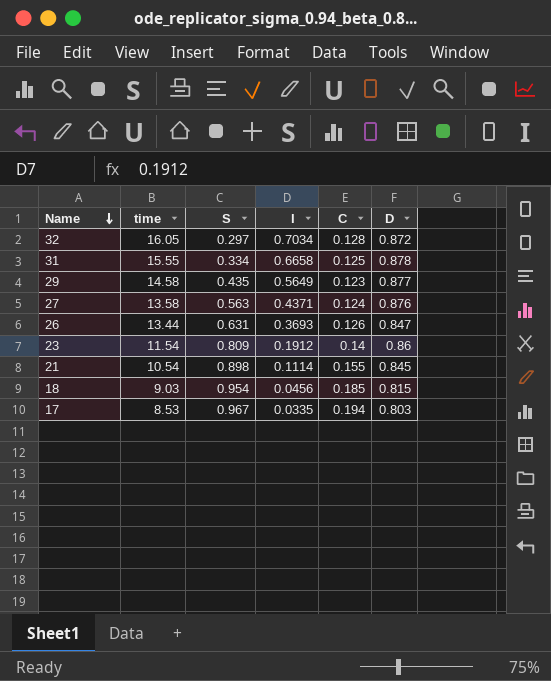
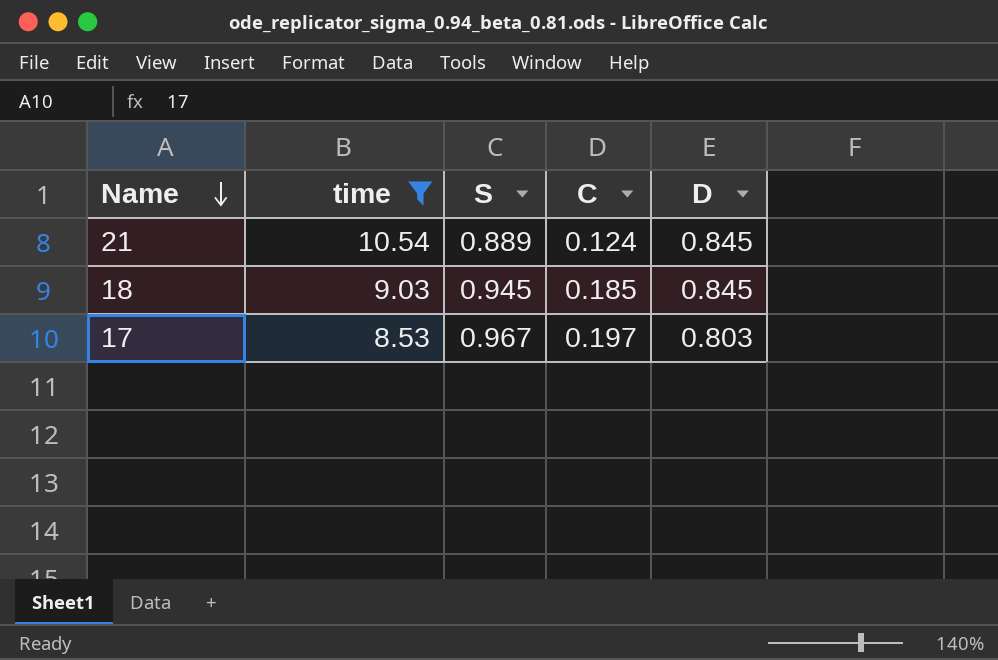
filter: none -> time <= 10.54
column I | position: 4 -> none
21 | S: 0.898 -> 0.889
21 | C: 0.155 -> 0.124
18 | S: 0.954 -> 0.945
18 | D: 0.815 -> 0.845
17 | C: 0.194 -> 0.197

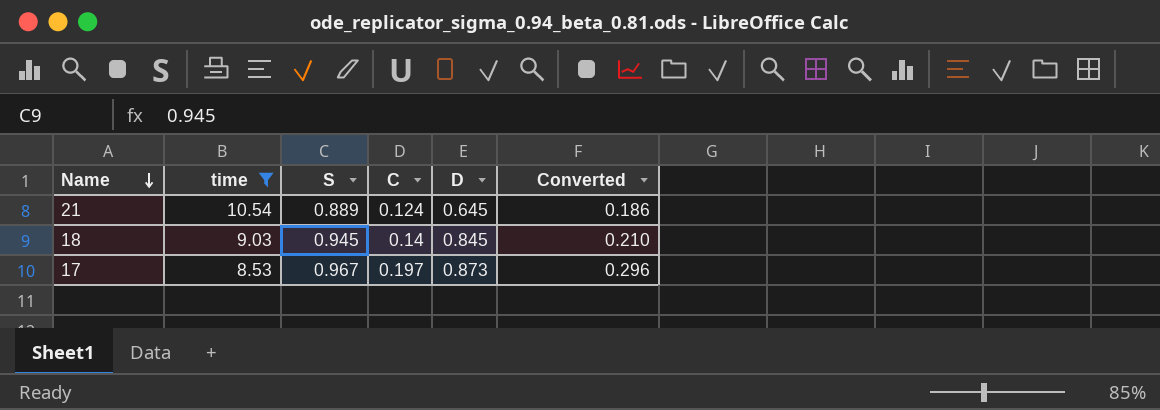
column Converted | formula: none -> [C] * 1.5
21 | D: 0.845 -> 0.645
18 | C: 0.185 -> 0.14
17 | D: 0.803 -> 0.873

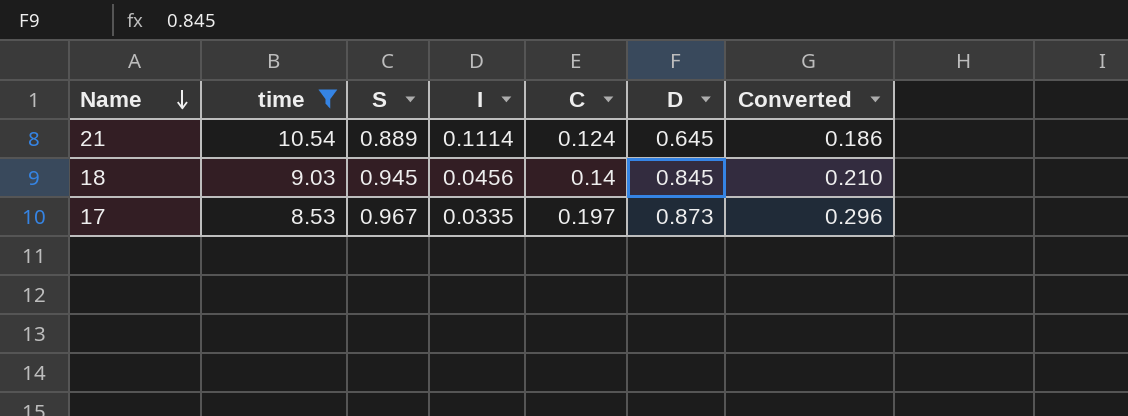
column I | position: none -> 4

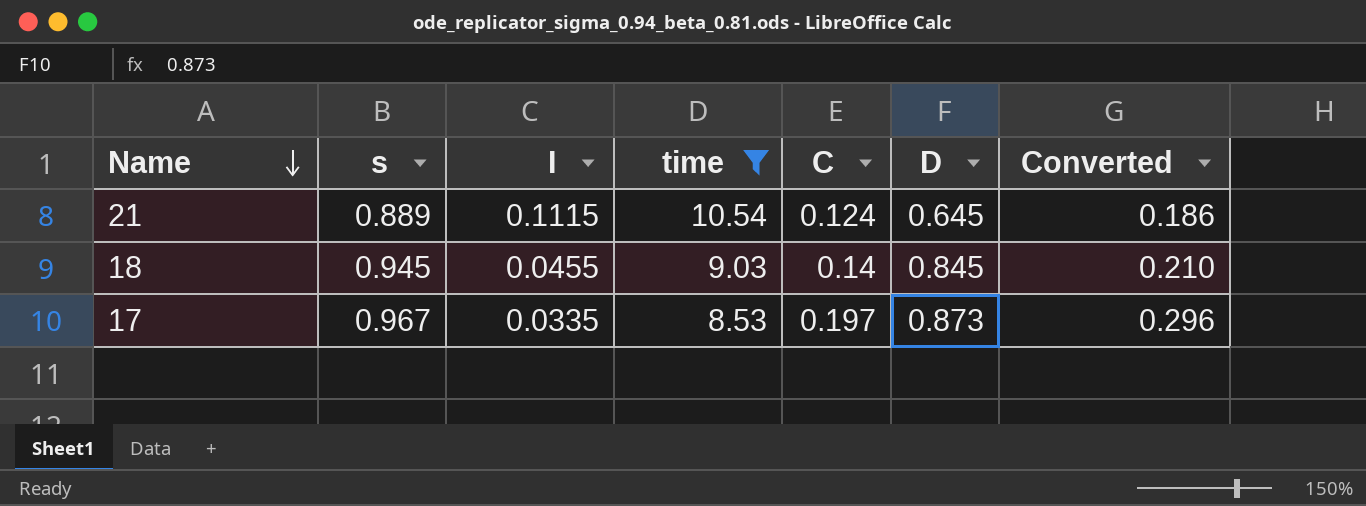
column name: S -> s
column time | position: 2 -> 4
21 | I: 0.1114 -> 0.1115
18 | I: 0.0456 -> 0.0455

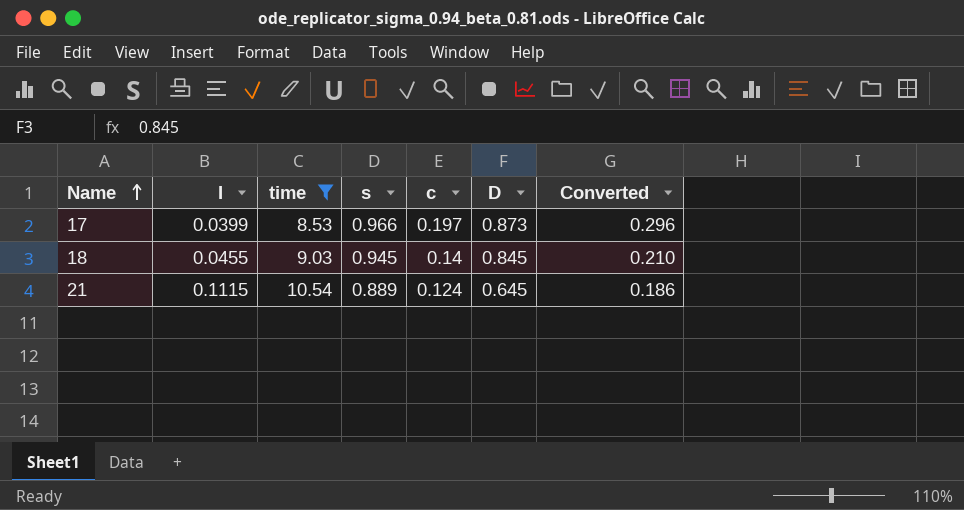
row order: Name descending -> Name ascending
column s | position: 2 -> 4
column name: C -> c
17 | I: 0.0335 -> 0.0399
17 | s: 0.967 -> 0.966

